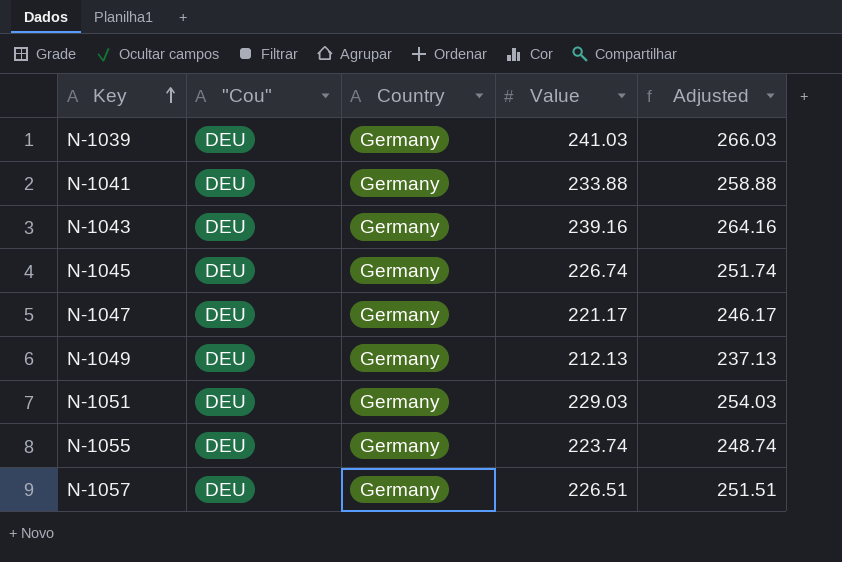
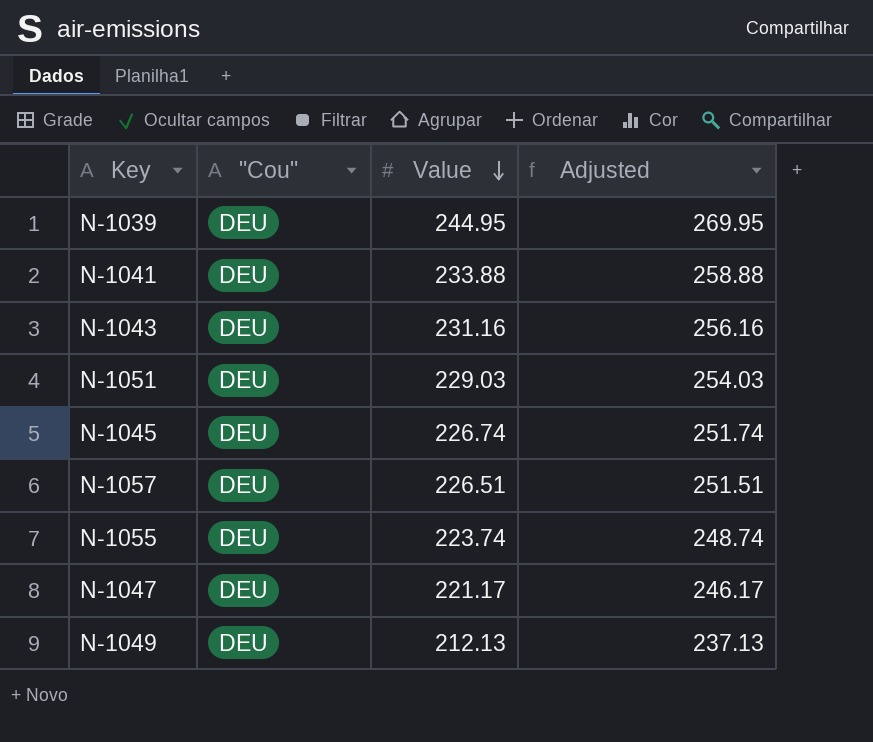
row order: Key ascending -> Value descending
column Country | position: 3 -> none
N-1039 | Value: 241.03 -> 244.95
N-1039 | Adjusted: 266.03 -> 269.95
N-1043 | Value: 239.16 -> 231.16
N-1043 | Adjusted: 264.16 -> 256.16

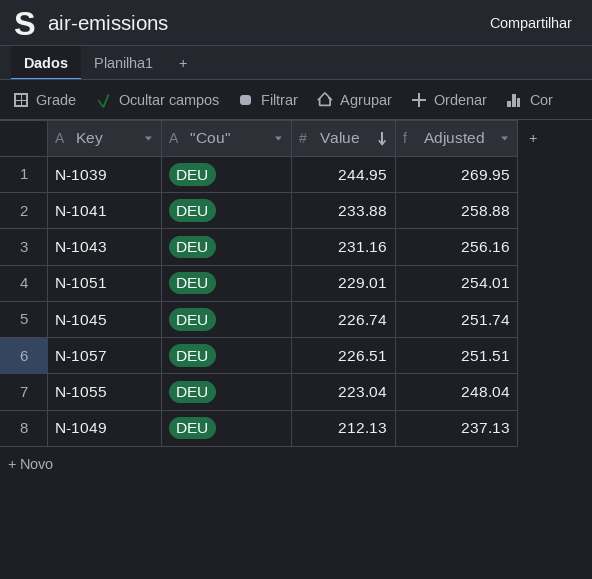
row N-1047: DEU | 221.17 | 246.17 -> none
N-1051 | Value: 229.03 -> 229.01
N-1051 | Adjusted: 254.03 -> 254.01
N-1055 | Value: 223.74 -> 223.04
N-1055 | Adjusted: 248.74 -> 248.04

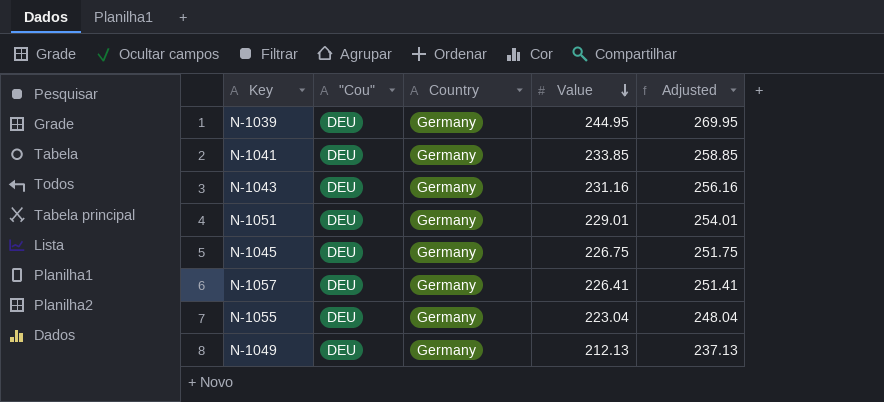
column Country | position: none -> 3
N-1041 | Value: 233.88 -> 233.85
N-1041 | Adjusted: 258.88 -> 258.85
N-1045 | Value: 226.74 -> 226.75
N-1045 | Adjusted: 251.74 -> 251.75
N-1057 | Value: 226.51 -> 226.41
N-1057 | Adjusted: 251.51 -> 251.41

